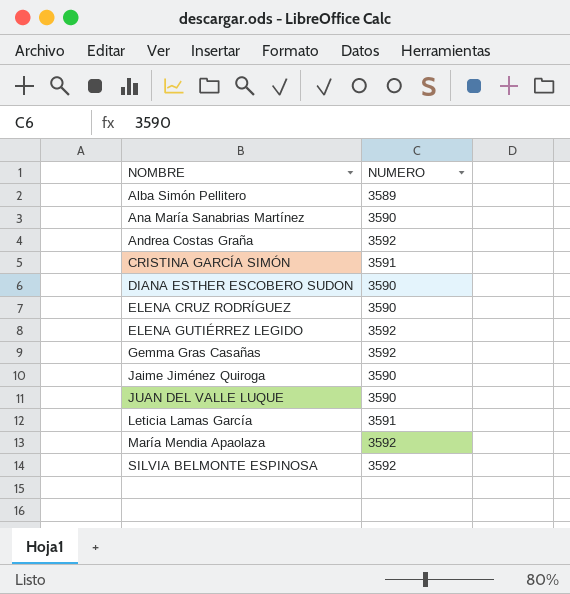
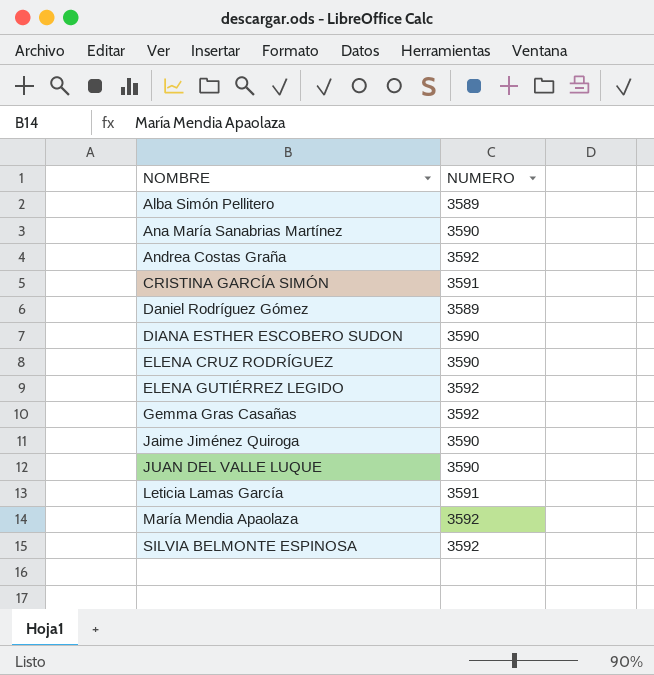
row Daniel Rodríguez Gómez: none -> 3589

